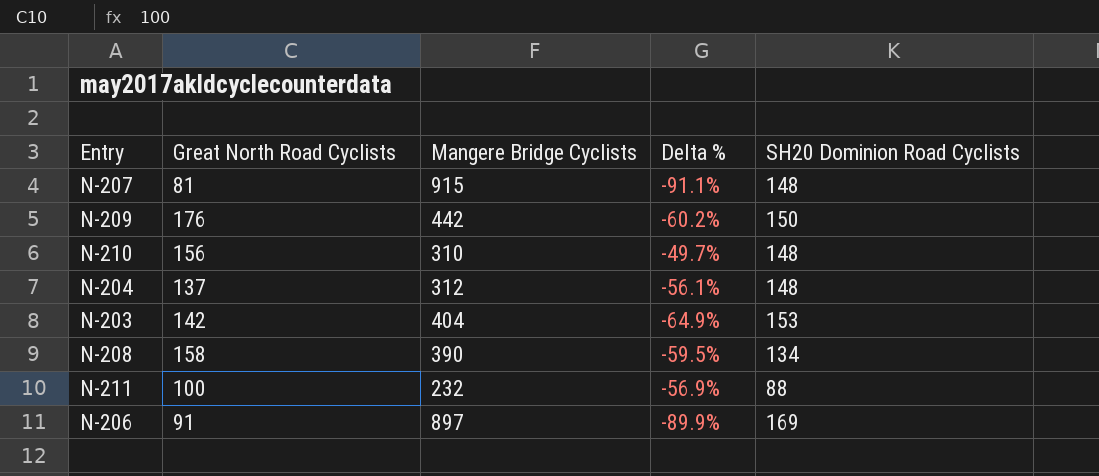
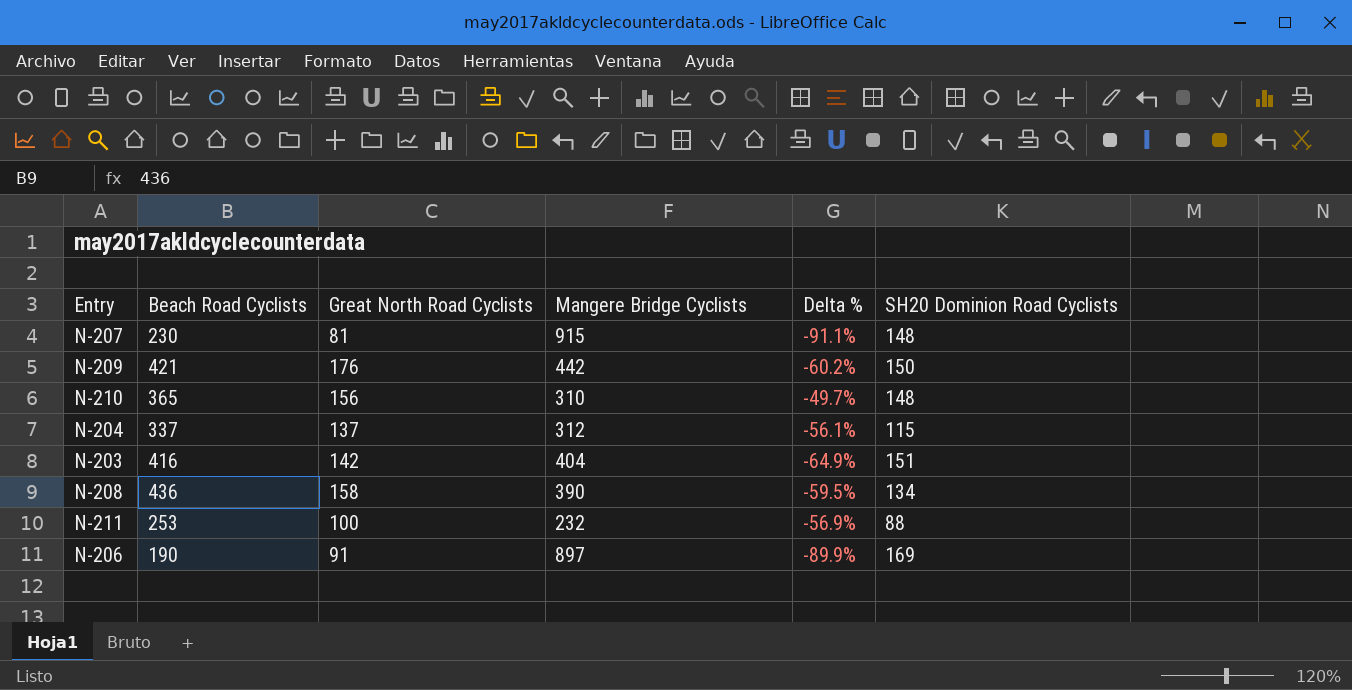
column Beach Road Cyclists | position: none -> 2
N-204 | SH20 Dominion Road Cyclists: 148 -> 115
N-203 | SH20 Dominion Road Cyclists: 153 -> 151

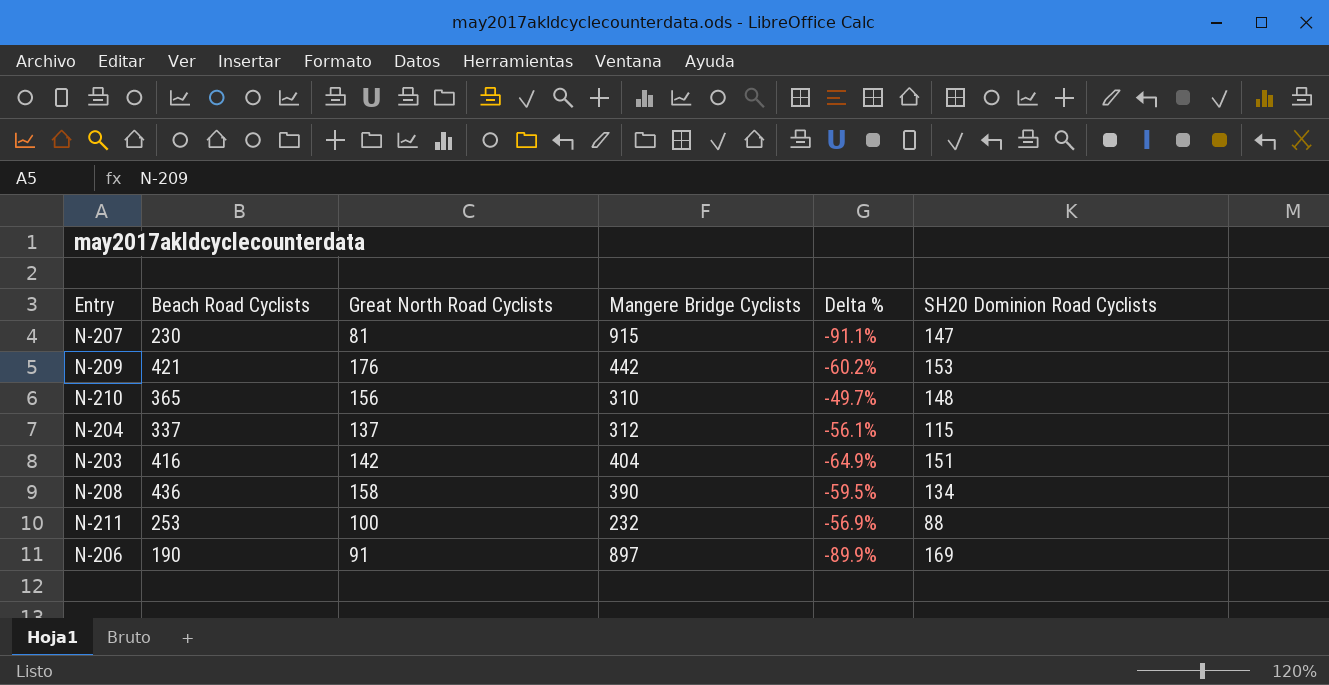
N-207 | SH20 Dominion Road Cyclists: 148 -> 147
N-209 | SH20 Dominion Road Cyclists: 150 -> 153

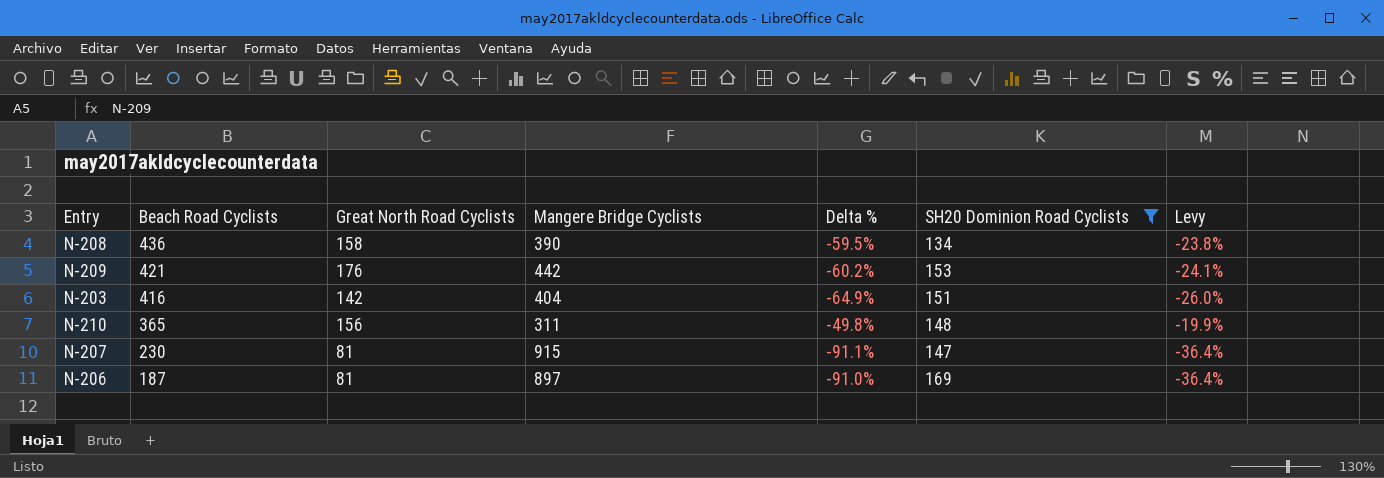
filter: none -> SH20 Dominion Road Cyclists >= 134
row order: none -> Beach Road Cyclists descending
column Levy | formula: none -> [Delta %] * 0.4
N-210 | Mangere Bridge Cyclists: 310 -> 311
N-210 | Delta %: -49.7% -> -49.8%
N-206 | Beach Road Cyclists: 190 -> 187
N-206 | Great North Road Cyclists: 91 -> 81
N-206 | Delta %: -89.9% -> -91.0%

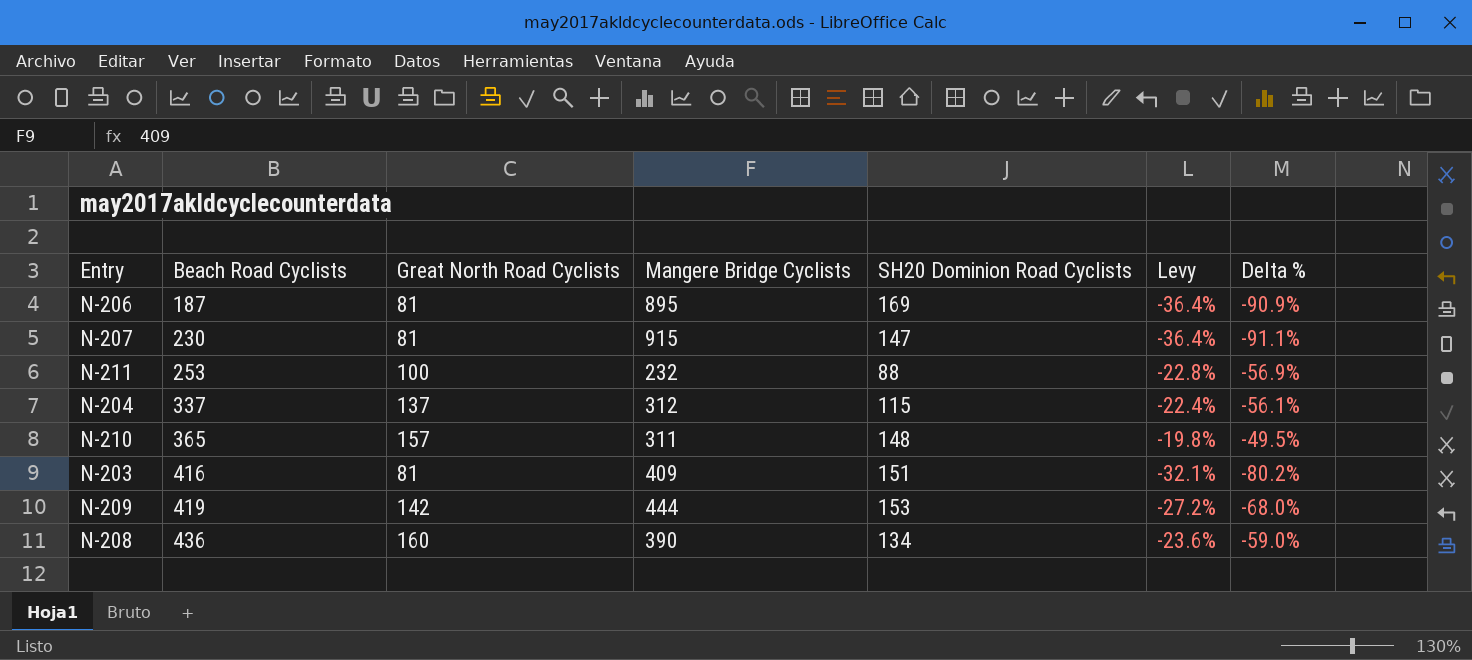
filter: SH20 Dominion Road Cyclists >= 134 -> none
row order: Beach Road Cyclists descending -> Beach Road Cyclists ascending
column Delta % | position: 5 -> 7
N-206 | Mangere Bridge Cyclists: 897 -> 895
N-206 | Delta %: -91.0% -> -90.9%
N-210 | Great North Road Cyclists: 156 -> 157
N-210 | Levy: -19.9% -> -19.8%
N-210 | Delta %: -49.8% -> -49.5%
N-203 | Great North Road Cyclists: 142 -> 81
N-203 | Mangere Bridge Cyclists: 404 -> 409
N-203 | Levy: -26.0% -> -32.1%
N-203 | Delta %: -64.9% -> -80.2%
N-209 | Beach Road Cyclists: 421 -> 419
N-209 | Great North Road Cyclists: 176 -> 142
N-209 | Mangere Bridge Cyclists: 442 -> 444
N-209 | Levy: -24.1% -> -27.2%
N-209 | Delta %: -60.2% -> -68.0%
N-208 | Great North Road Cyclists: 158 -> 160
N-208 | Levy: -23.8% -> -23.6%
N-208 | Delta %: -59.5% -> -59.0%

